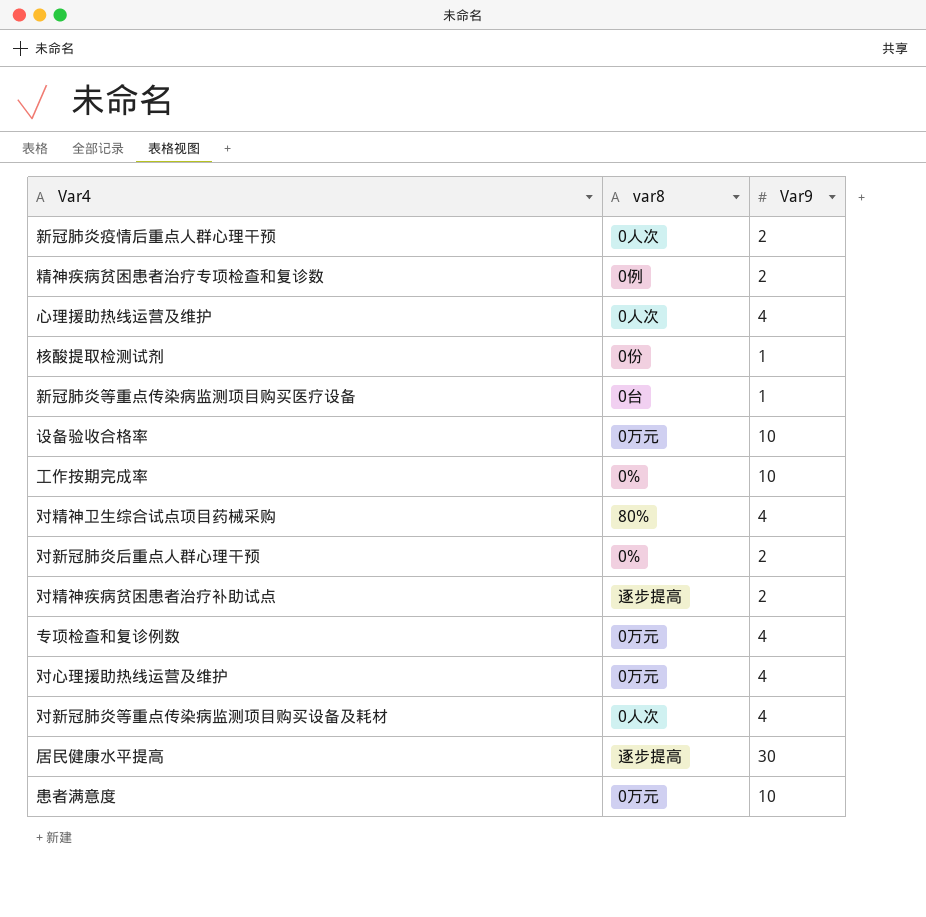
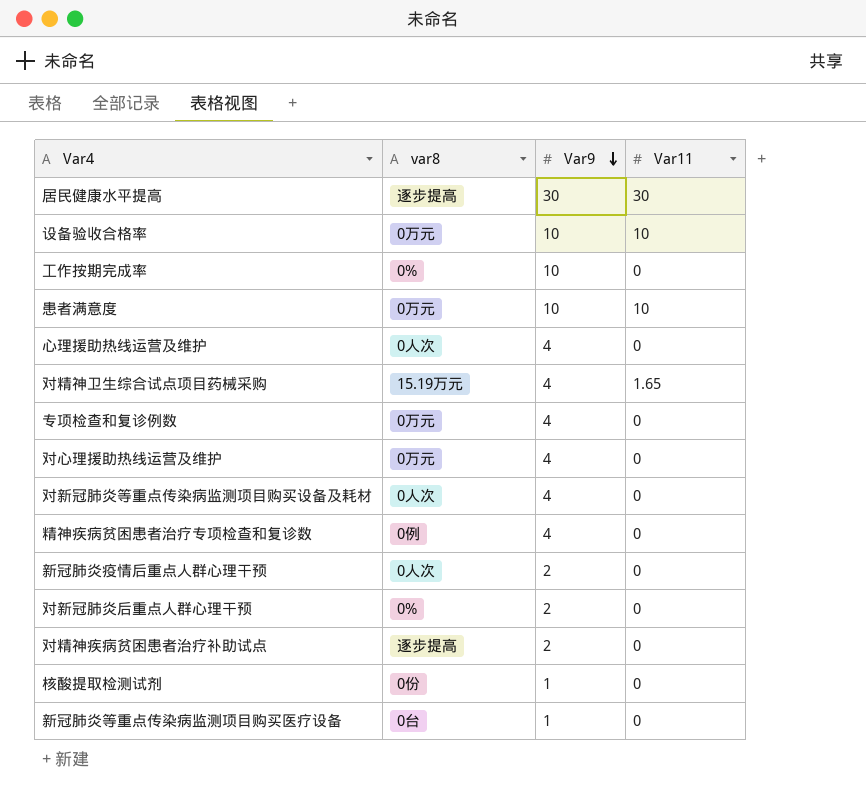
row order: none -> Var9 descending
column Var11 | position: none -> 4
对精神卫生综合试点项目药械采购 | var8: 80% -> 15.19万元
精神疾病贫困患者治疗专项检查和复诊数 | Var9: 2 -> 4

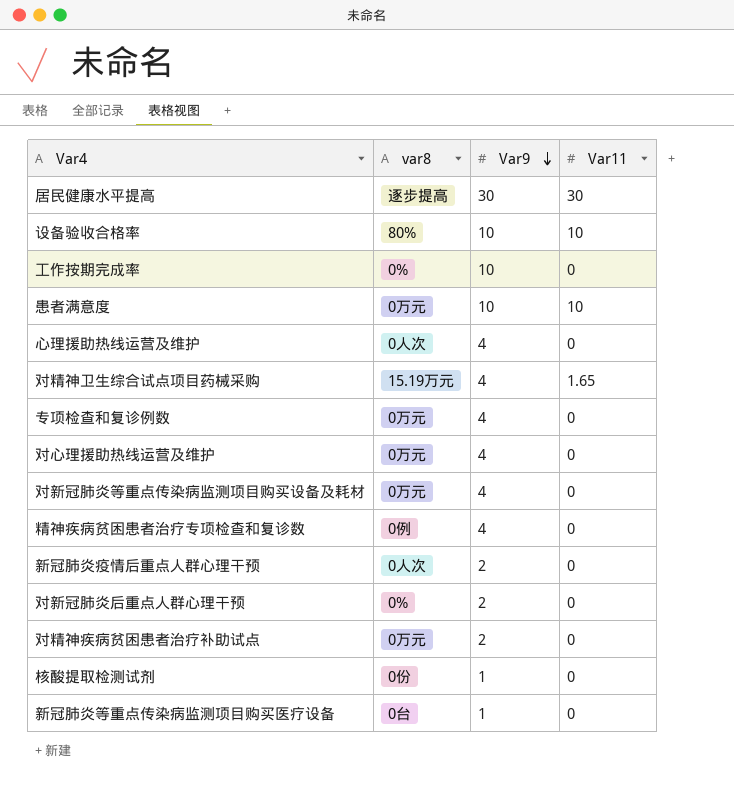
设备验收合格率 | var8: 0万元 -> 80%
对新冠肺炎等重点传染病监测项目购买设备及耗材 | var8: 0人次 -> 0万元
对精神疾病贫困患者治疗补助试点 | var8: 逐步提高 -> 0万元

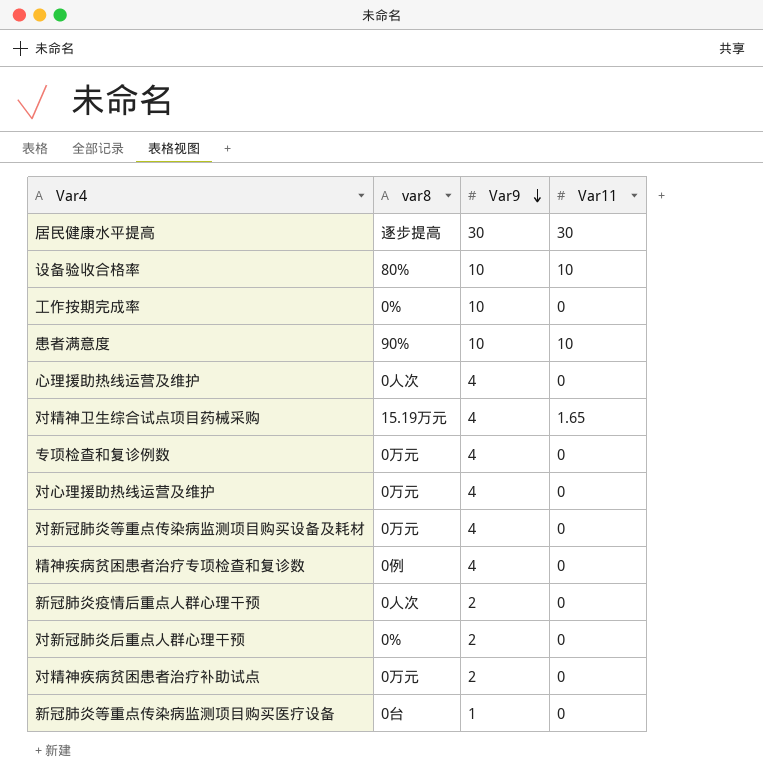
row 核酸提取检测试剂: 0份 | 1 | 0 -> none
患者满意度 | var8: 0万元 -> 90%

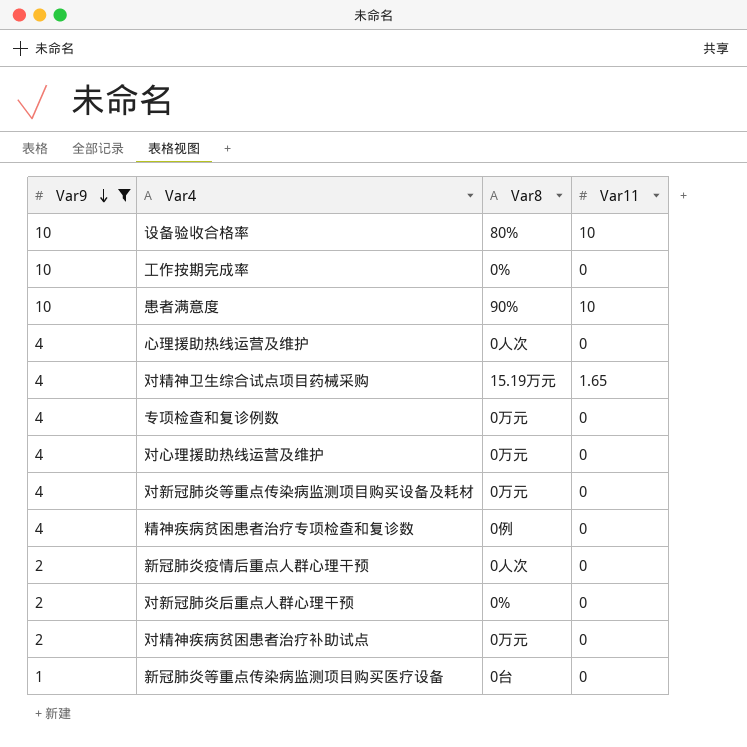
filter: none -> Var9 != 30
column Var9 | position: 3 -> 1
column name: var8 -> Var8

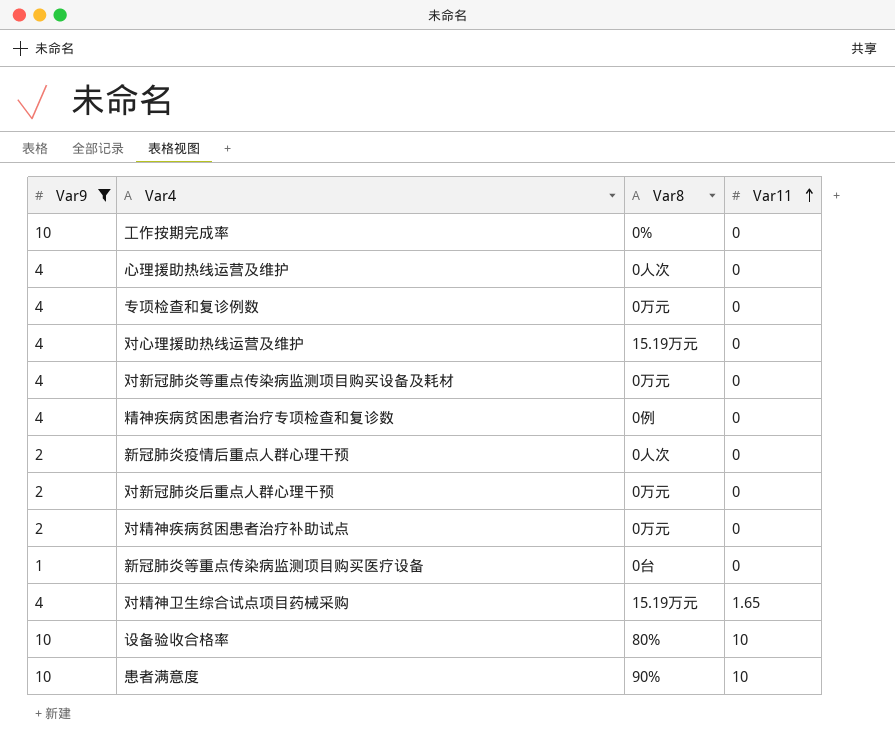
row order: Var9 descending -> Var11 ascending
对心理援助热线运营及维护 | Var8: 0万元 -> 15.19万元
对新冠肺炎后重点人群心理干预 | Var8: 0% -> 0万元

